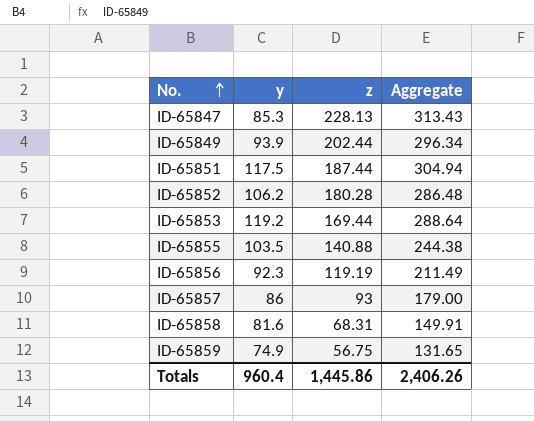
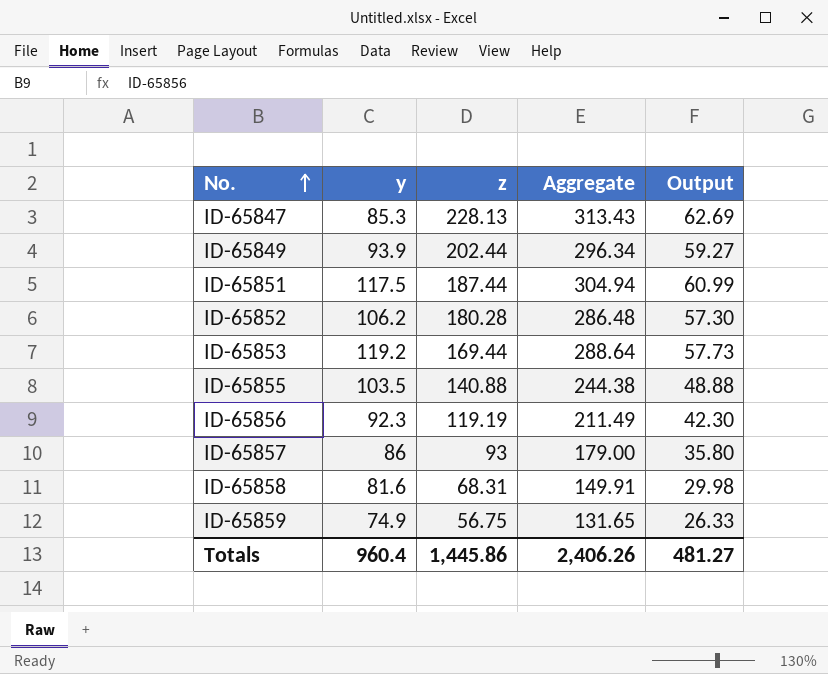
column Output | formula: none -> [Aggregate] * 0.2

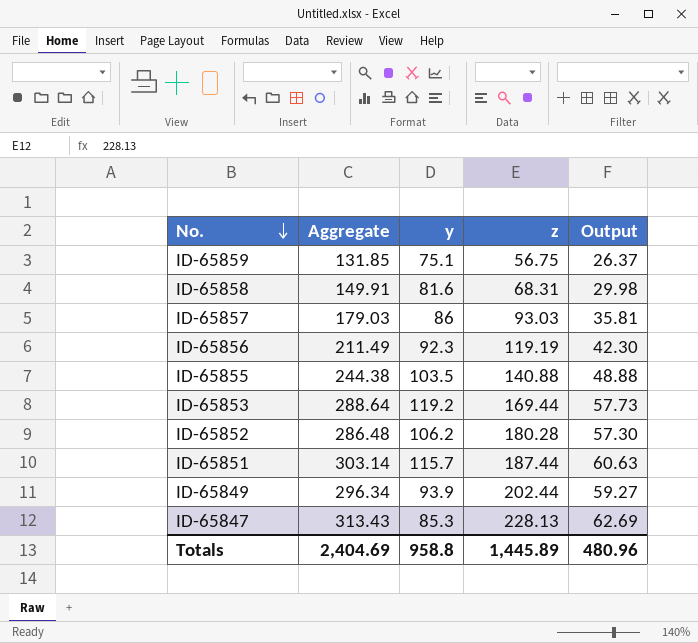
row order: No. ascending -> No. descending
column Aggregate | position: 4 -> 2
ID-65859 | Aggregate: 131.65 -> 131.85
ID-65859 | y: 74.9 -> 75.1
ID-65859 | Output: 26.33 -> 26.37
ID-65857 | Aggregate: 179.00 -> 179.03
ID-65857 | z: 93 -> 93.03
ID-65857 | Output: 35.80 -> 35.81
ID-65851 | Aggregate: 304.94 -> 303.14
ID-65851 | y: 117.5 -> 115.7
ID-65851 | Output: 60.99 -> 60.63
Totals | Aggregate: 2,406.26 -> 2,404.69
Totals | y: 960.4 -> 958.8
Totals | z: 1,445.86 -> 1,445.89
Totals | Output: 481.27 -> 480.96

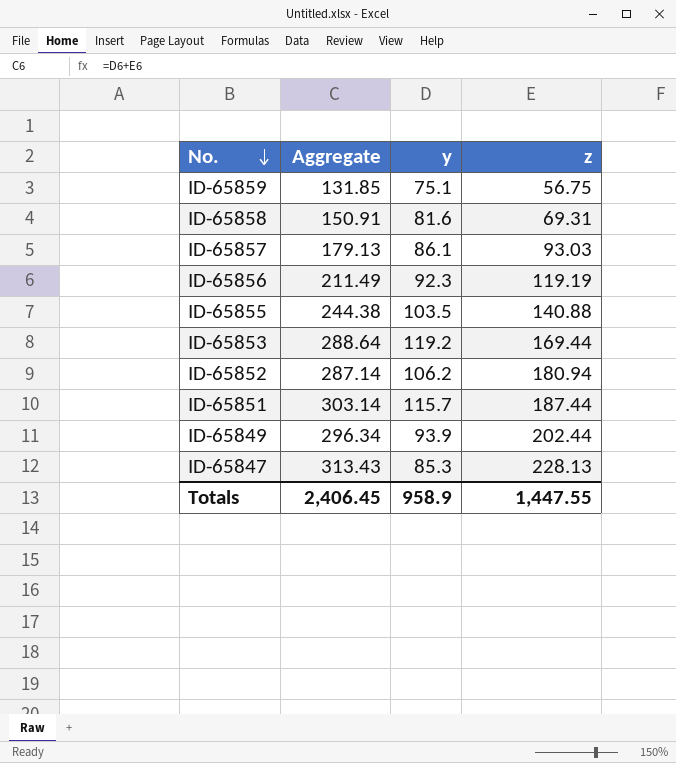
column Output | formula: [Aggregate] * 0.2 -> none
ID-65858 | Aggregate: 149.91 -> 150.91
ID-65858 | z: 68.31 -> 69.31
ID-65857 | Aggregate: 179.03 -> 179.13
ID-65857 | y: 86 -> 86.1
ID-65852 | Aggregate: 286.48 -> 287.14
ID-65852 | z: 180.28 -> 180.94
Totals | Aggregate: 2,404.69 -> 2,406.45
Totals | y: 958.8 -> 958.9
Totals | z: 1,445.89 -> 1,447.55

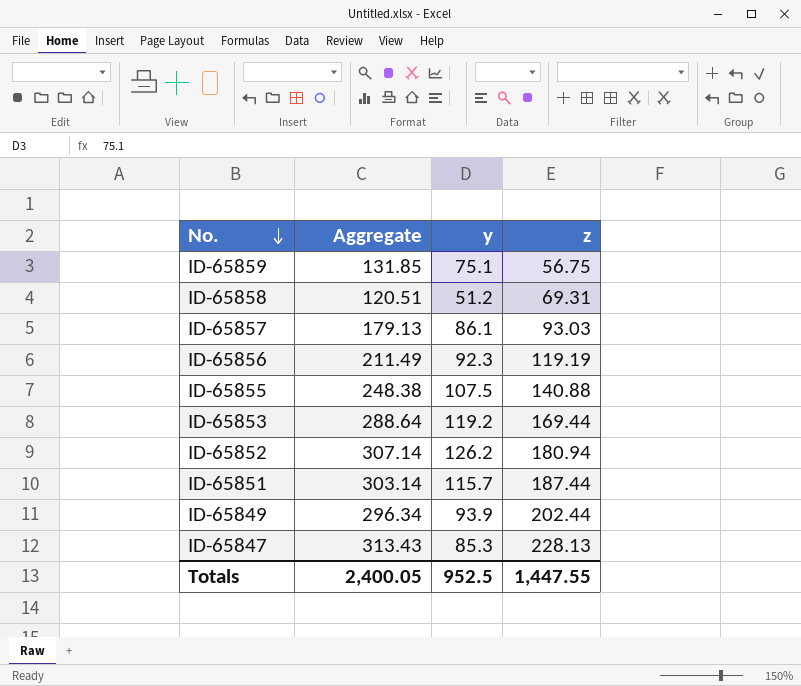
ID-65858 | Aggregate: 150.91 -> 120.51
ID-65858 | y: 81.6 -> 51.2
ID-65855 | Aggregate: 244.38 -> 248.38
ID-65855 | y: 103.5 -> 107.5
ID-65852 | Aggregate: 287.14 -> 307.14
ID-65852 | y: 106.2 -> 126.2
Totals | Aggregate: 2,406.45 -> 2,400.05
Totals | y: 958.9 -> 952.5

